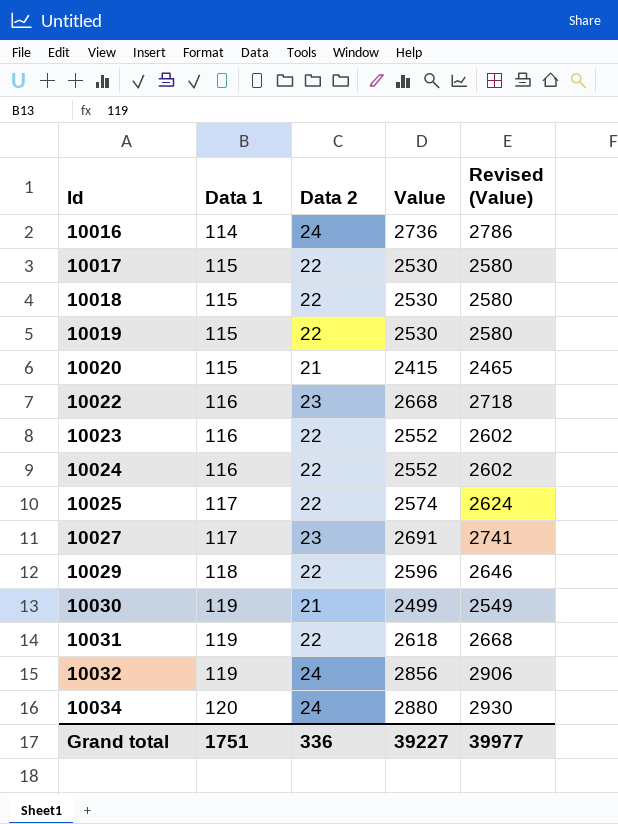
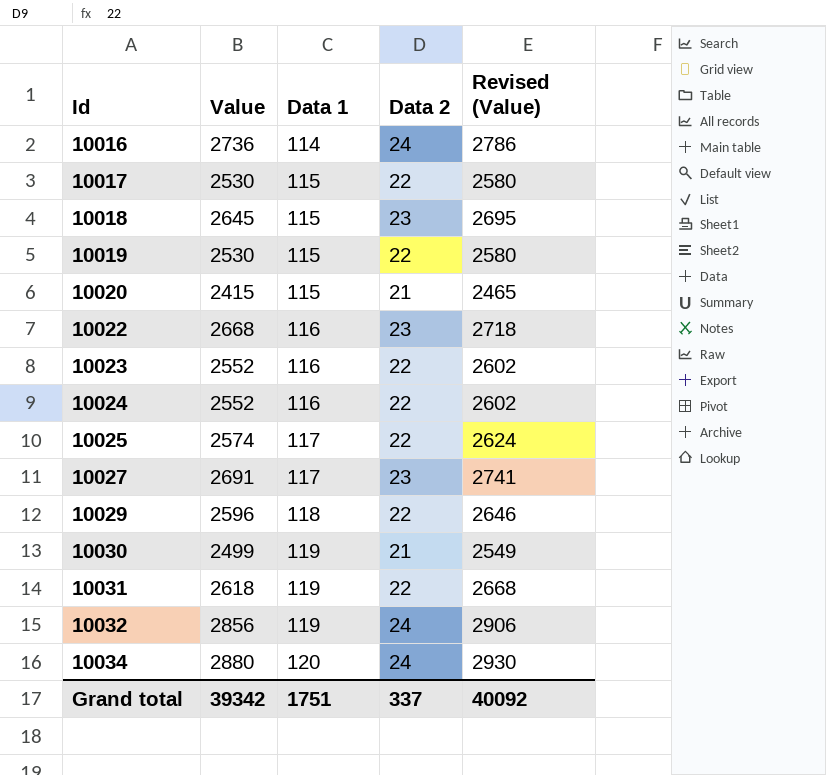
column Value | position: 4 -> 2
10018 | Value: 2530 -> 2645
10018 | Data 2: 22 -> 23
10018 | Revised (Value): 2580 -> 2695
Grand total | Value: 39227 -> 39342
Grand total | Data 2: 336 -> 337
Grand total | Revised (Value): 39977 -> 40092

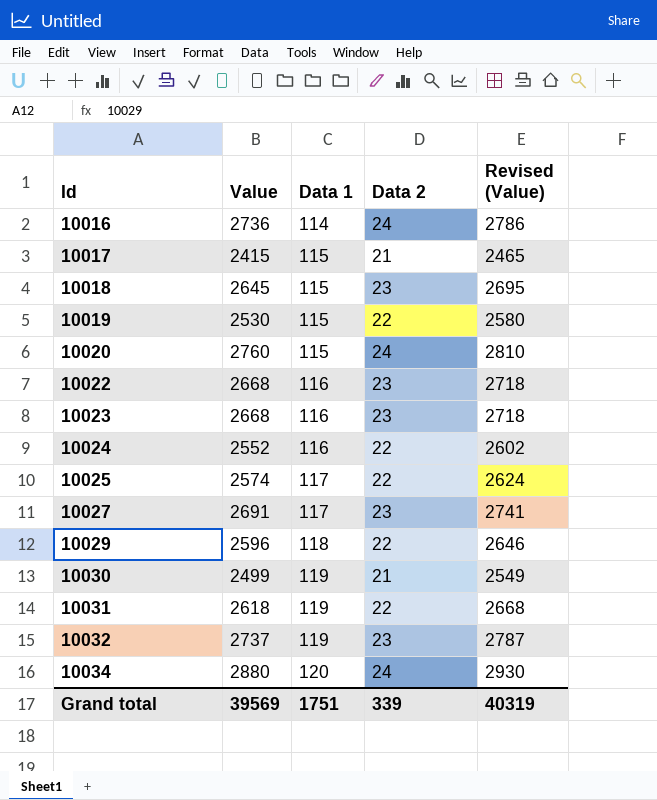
10017 | Value: 2530 -> 2415
10017 | Data 2: 22 -> 21
10017 | Revised (Value): 2580 -> 2465
10020 | Value: 2415 -> 2760
10020 | Data 2: 21 -> 24
10020 | Revised (Value): 2465 -> 2810
10023 | Value: 2552 -> 2668
10023 | Data 2: 22 -> 23
10023 | Revised (Value): 2602 -> 2718
10032 | Value: 2856 -> 2737
10032 | Data 2: 24 -> 23
10032 | Revised (Value): 2906 -> 2787
Grand total | Value: 39342 -> 39569
Grand total | Data 2: 337 -> 339
Grand total | Revised (Value): 40092 -> 40319

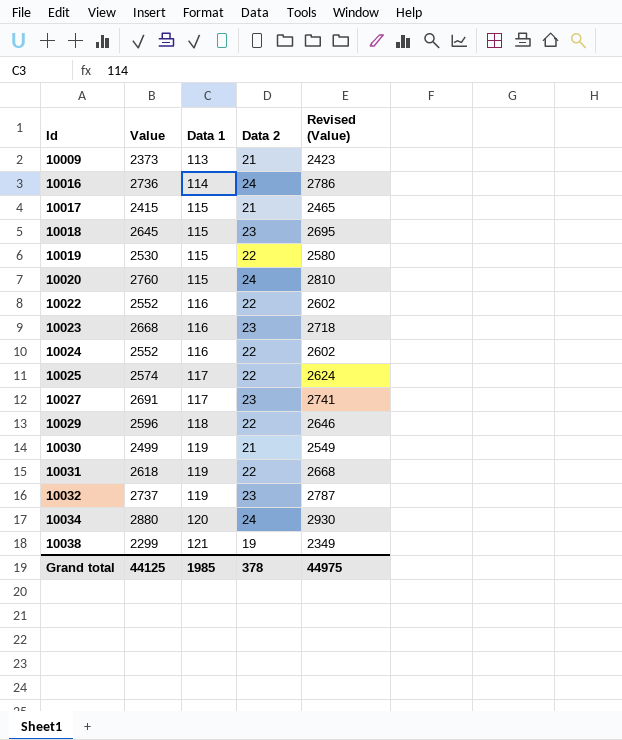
row 10009: none -> 2373 | 113 | 21 | 2423
10022 | Value: 2668 -> 2552
10022 | Data 2: 23 -> 22
10022 | Revised (Value): 2718 -> 2602
row 10038: none -> 2299 | 121 | 19 | 2349
Grand total | Value: 39569 -> 44125
Grand total | Data 1: 1751 -> 1985
Grand total | Data 2: 339 -> 378
Grand total | Revised (Value): 40319 -> 44975

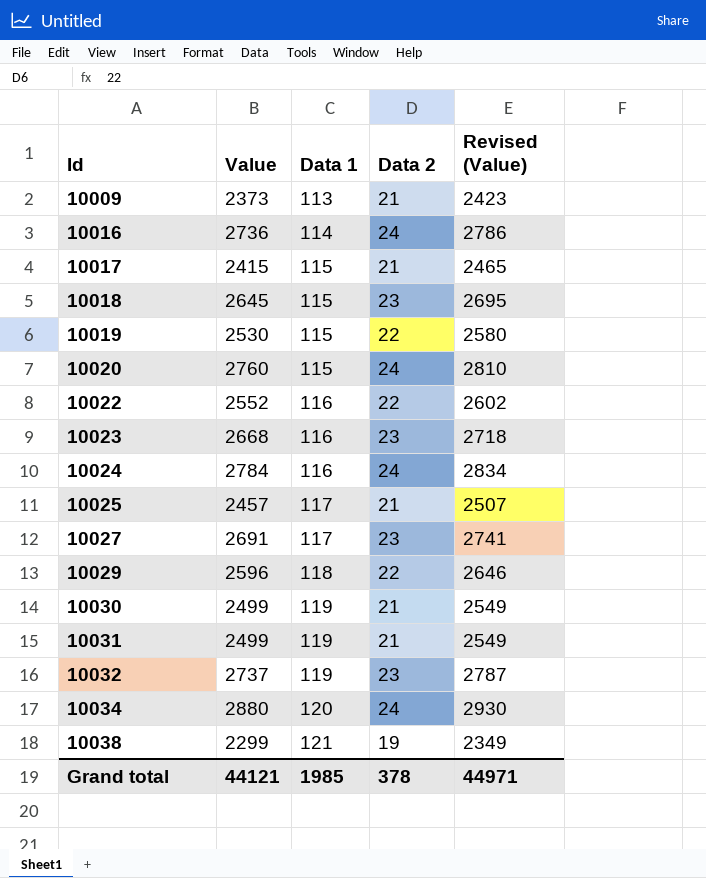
10024 | Value: 2552 -> 2784
10024 | Data 2: 22 -> 24
10024 | Revised (Value): 2602 -> 2834
10025 | Value: 2574 -> 2457
10025 | Data 2: 22 -> 21
10025 | Revised (Value): 2624 -> 2507
10031 | Value: 2618 -> 2499
10031 | Data 2: 22 -> 21
10031 | Revised (Value): 2668 -> 2549
Grand total | Value: 44125 -> 44121
Grand total | Revised (Value): 44975 -> 44971

